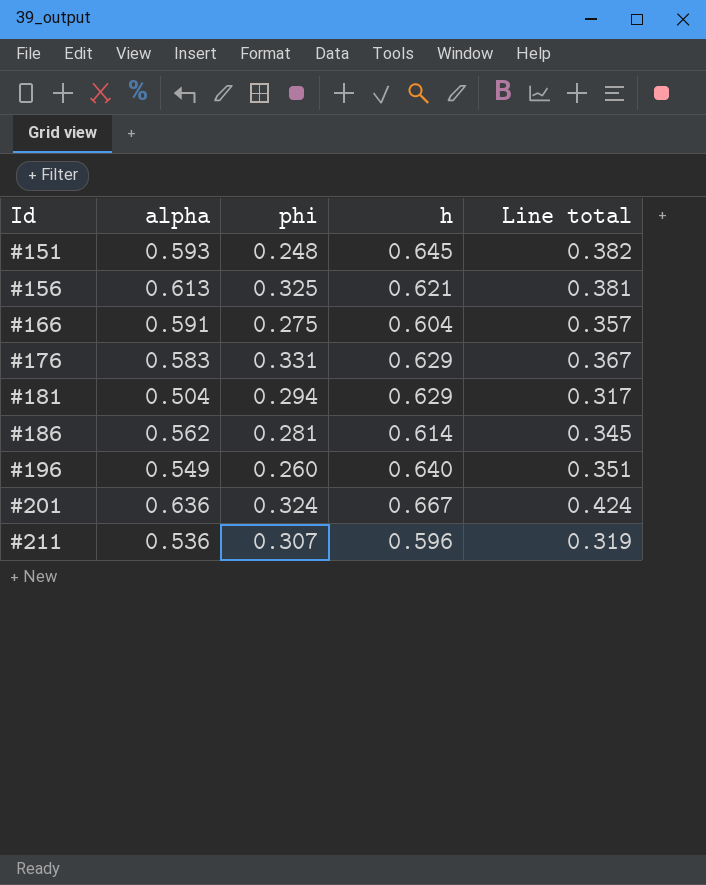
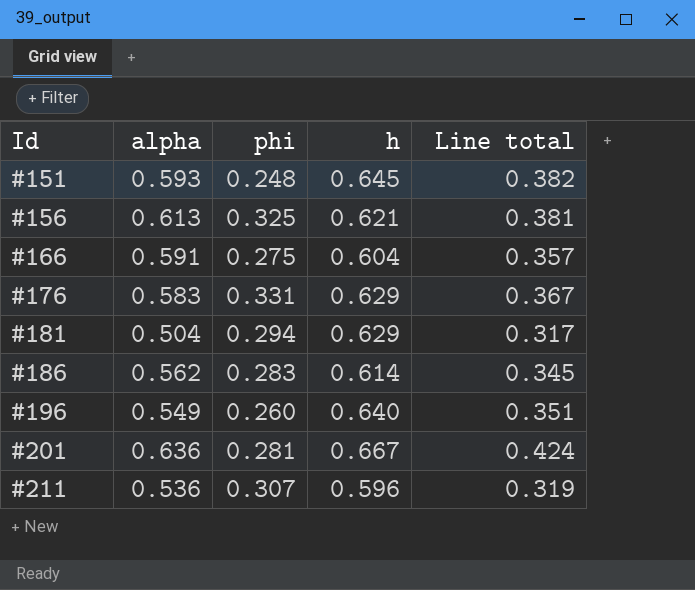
#186 | phi: 0.281 -> 0.283
#201 | phi: 0.324 -> 0.281

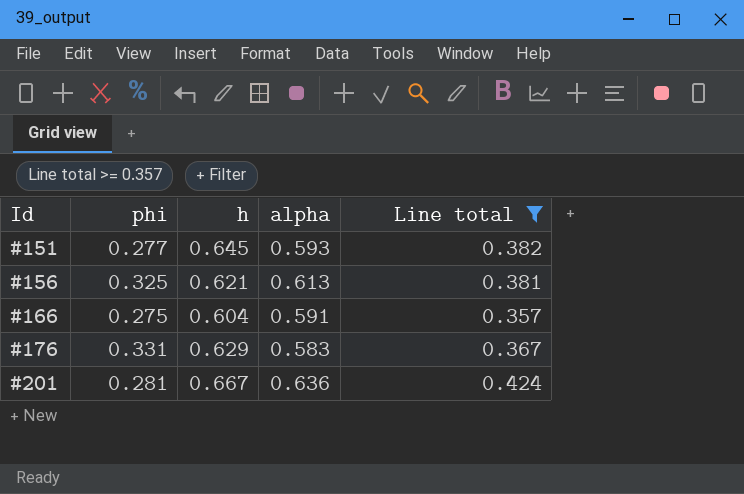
filter: none -> Line total >= 0.357
column alpha | position: 2 -> 4
#151 | phi: 0.248 -> 0.277

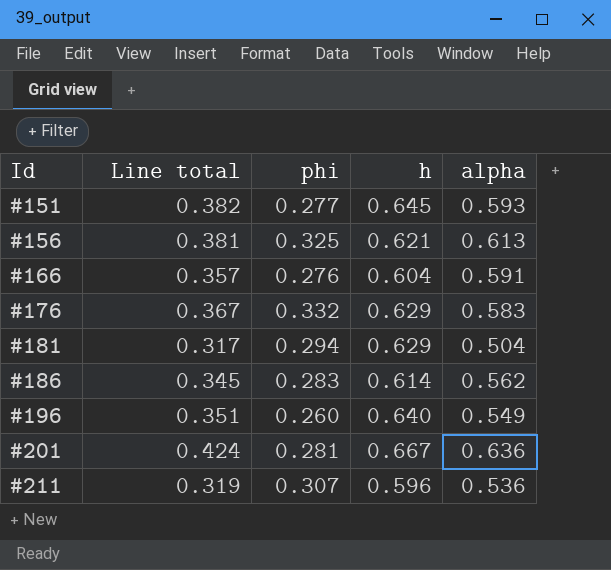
filter: Line total >= 0.357 -> none
column Line total | position: 5 -> 2
#166 | phi: 0.275 -> 0.276
#176 | phi: 0.331 -> 0.332

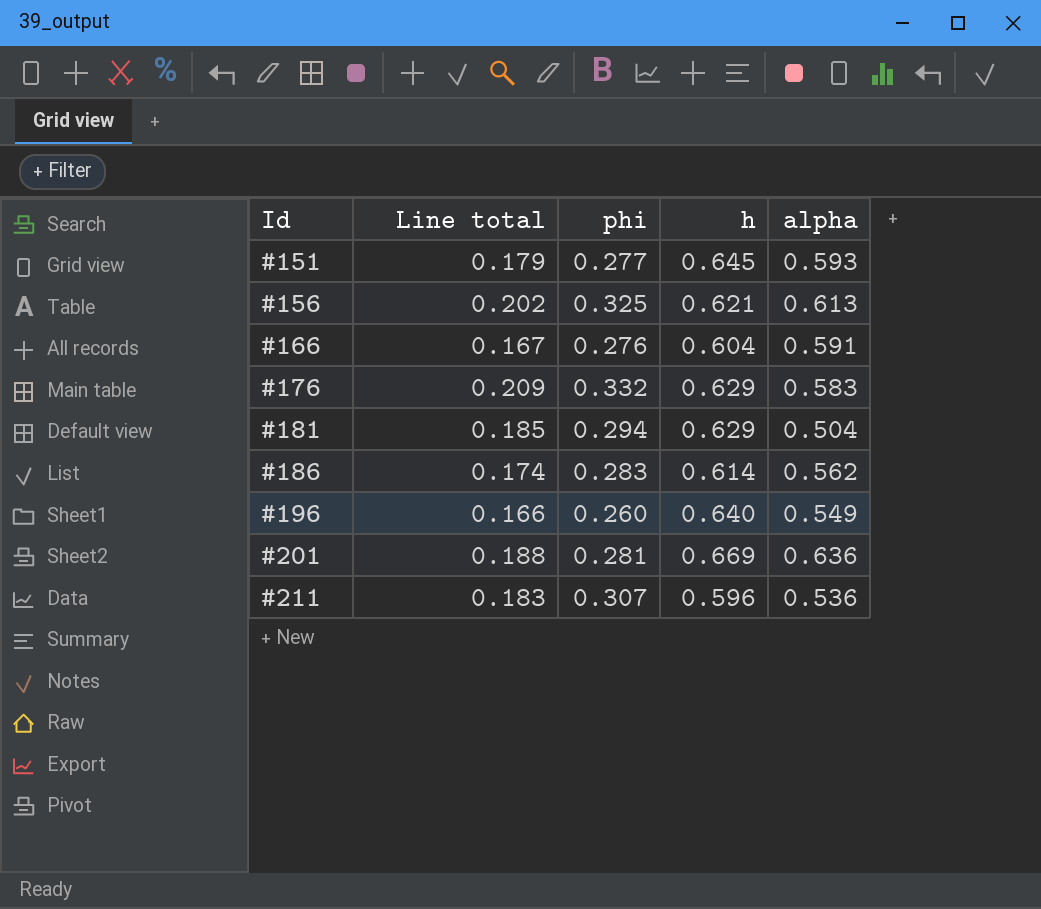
column Line total | formula: [h] * [alpha] -> [phi] * [h]
#201 | h: 0.667 -> 0.669

